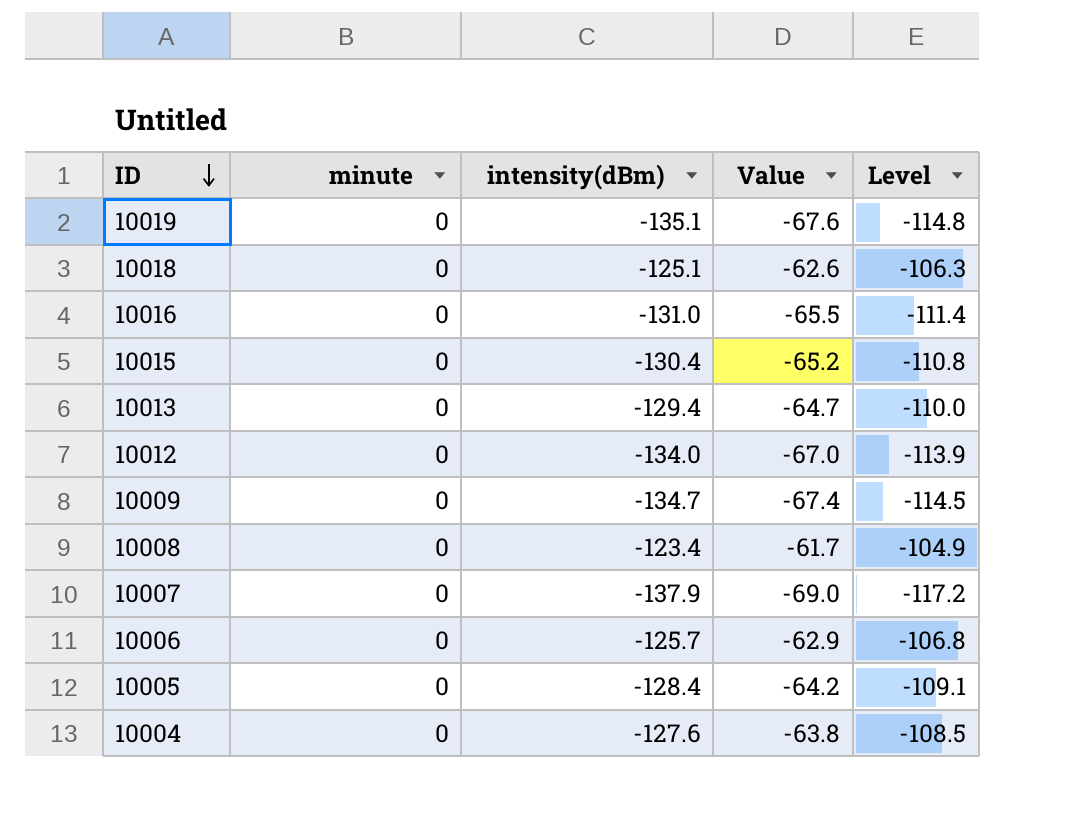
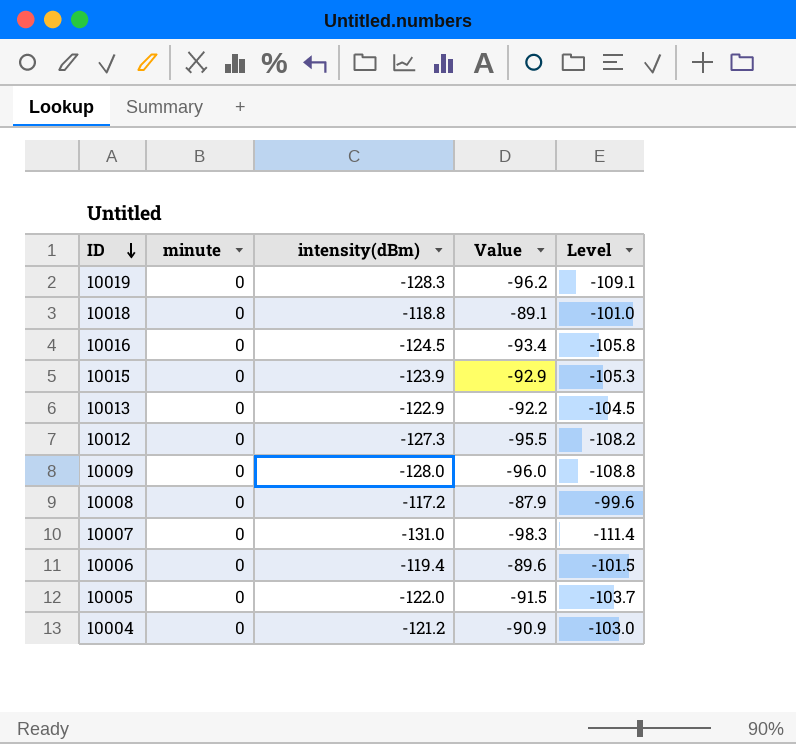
column Value | formula: [intensity(dBm)] * 0.5 -> [intensity(dBm)] * 0.75
10019 | intensity(dBm): -135.1 -> -128.3
10019 | Level: -114.8 -> -109.1
10018 | intensity(dBm): -125.1 -> -118.8
10018 | Level: -106.3 -> -101.0
10016 | intensity(dBm): -131.0 -> -124.5
10016 | Level: -111.4 -> -105.8
10015 | intensity(dBm): -130.4 -> -123.9
10015 | Level: -110.8 -> -105.3
10013 | intensity(dBm): -129.4 -> -122.9
10013 | Level: -110.0 -> -104.5
10012 | intensity(dBm): -134.0 -> -127.3
10012 | Level: -113.9 -> -108.2
10009 | intensity(dBm): -134.7 -> -128.0
10009 | Level: -114.5 -> -108.8
10008 | intensity(dBm): -123.4 -> -117.2
10008 | Level: -104.9 -> -99.6
10007 | intensity(dBm): -137.9 -> -131.0
10007 | Level: -117.2 -> -111.4
10006 | intensity(dBm): -125.7 -> -119.4
10006 | Level: -106.8 -> -101.5
10005 | intensity(dBm): -128.4 -> -122.0
10005 | Level: -109.1 -> -103.7
10004 | intensity(dBm): -127.6 -> -121.2
10004 | Level: -108.5 -> -103.0

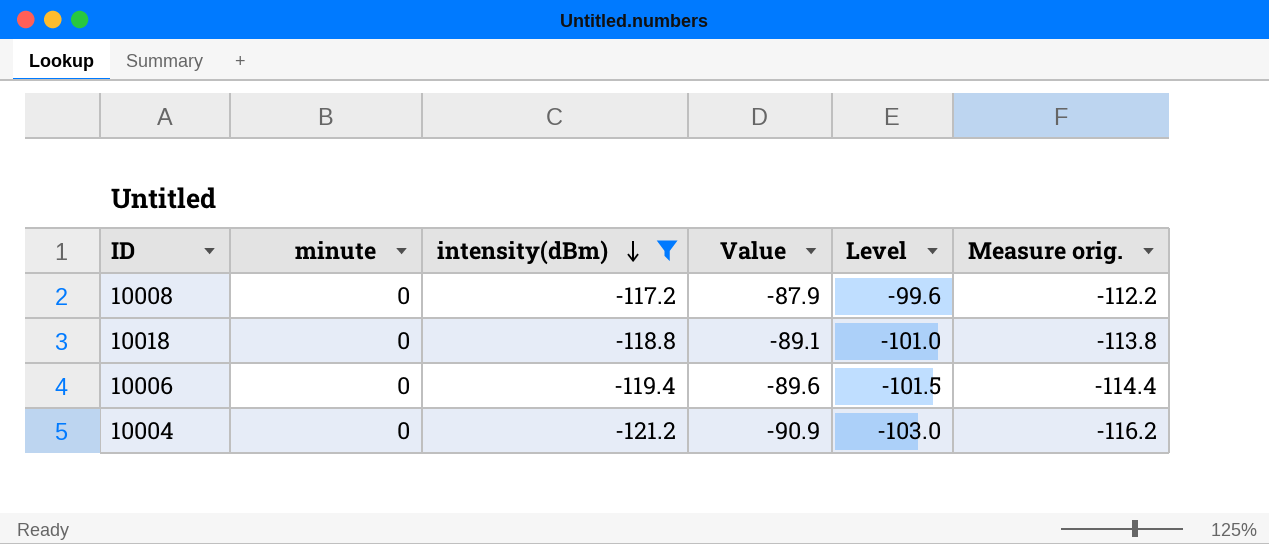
filter: none -> intensity(dBm) >= -121.2
row order: ID descending -> intensity(dBm) descending
column Measure orig. | formula: none -> [intensity(dBm)] + 5

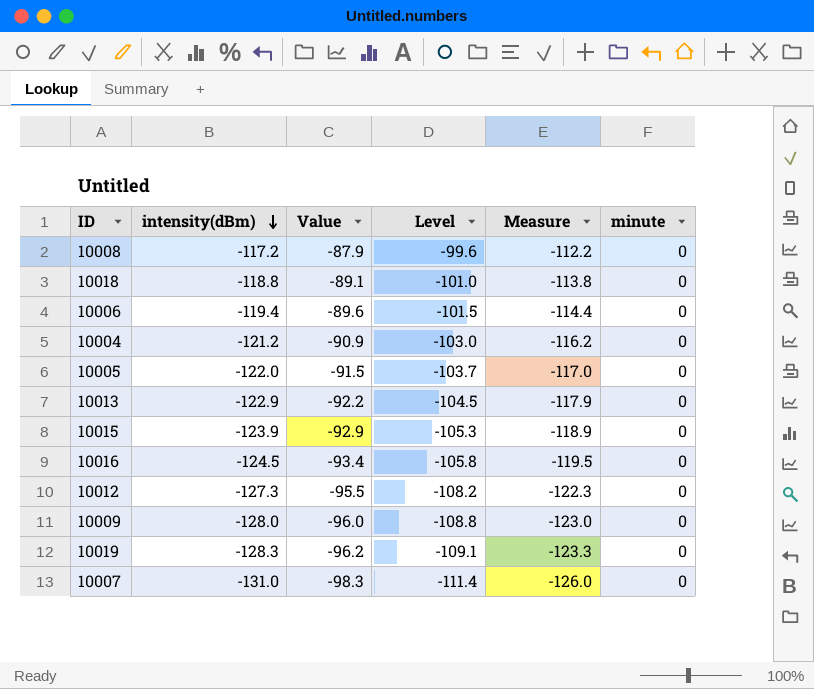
filter: intensity(dBm) >= -121.2 -> none
column name: Measure orig. -> Measure
column minute | position: 2 -> 6

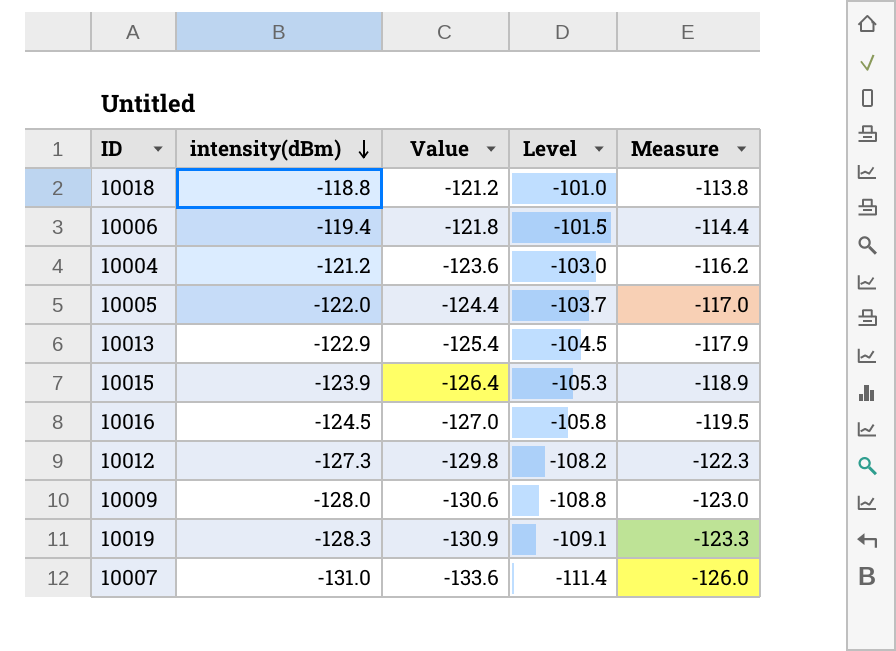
column minute | position: 6 -> none
column Value | formula: [intensity(dBm)] * 0.75 -> [intensity(dBm)] * 1.02
row 10008: -117.2 | -87.9 | -99.6 | -112.2 | 0 -> none

